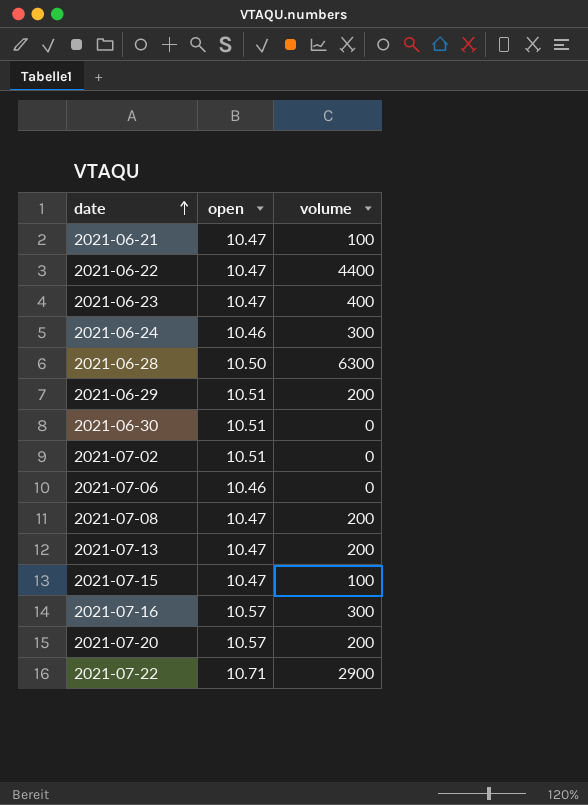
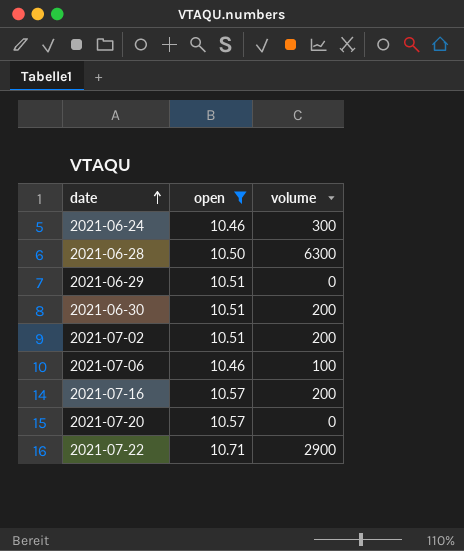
filter: none -> open != 10.47
2021-06-29 | volume: 200 -> 0
2021-06-30 | volume: 0 -> 200
2021-07-02 | volume: 0 -> 200
2021-07-06 | volume: 0 -> 100
2021-07-16 | volume: 300 -> 200
2021-07-20 | volume: 200 -> 0

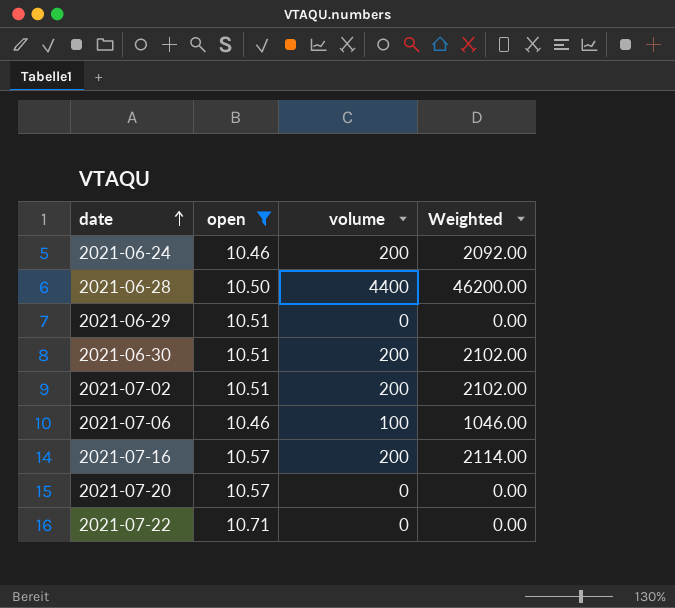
column Weighted | formula: none -> [open] * [volume]
2021-06-24 | volume: 300 -> 200
2021-06-28 | volume: 6300 -> 4400
2021-07-22 | volume: 2900 -> 0

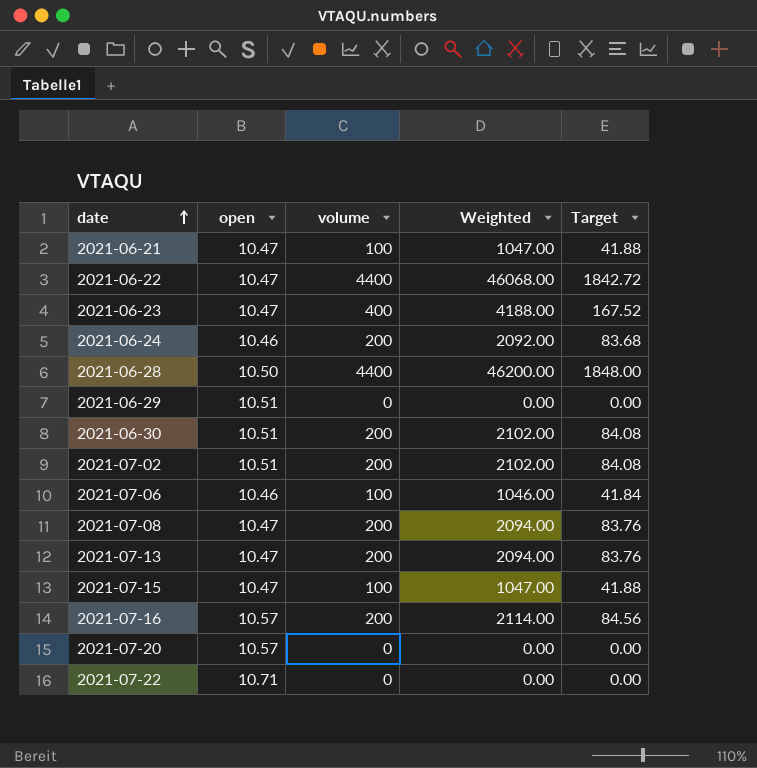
filter: open != 10.47 -> none
column Target | formula: none -> [Weighted] * 0.04

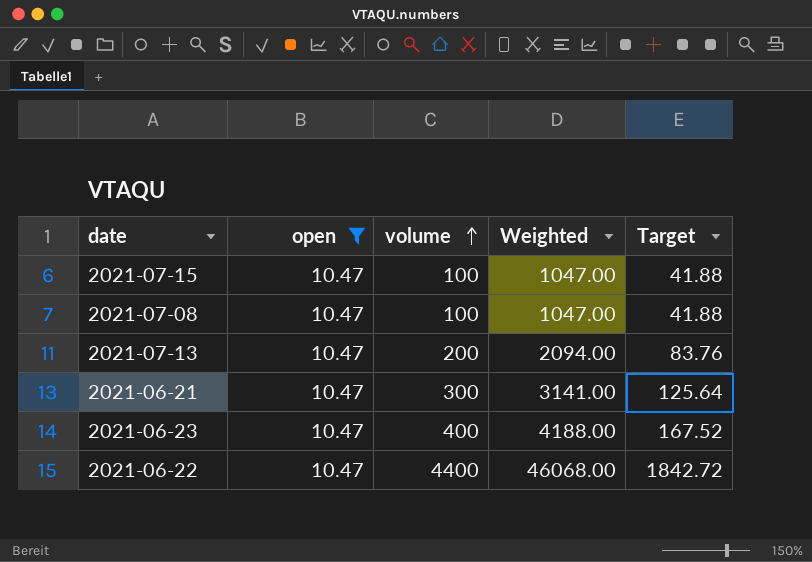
filter: none -> open = 10.47
row order: date ascending -> volume ascending
2021-07-08 | volume: 200 -> 100
2021-07-08 | Weighted: 2094.00 -> 1047.00
2021-07-08 | Target: 83.76 -> 41.88
2021-06-21 | volume: 100 -> 300
2021-06-21 | Weighted: 1047.00 -> 3141.00
2021-06-21 | Target: 41.88 -> 125.64

